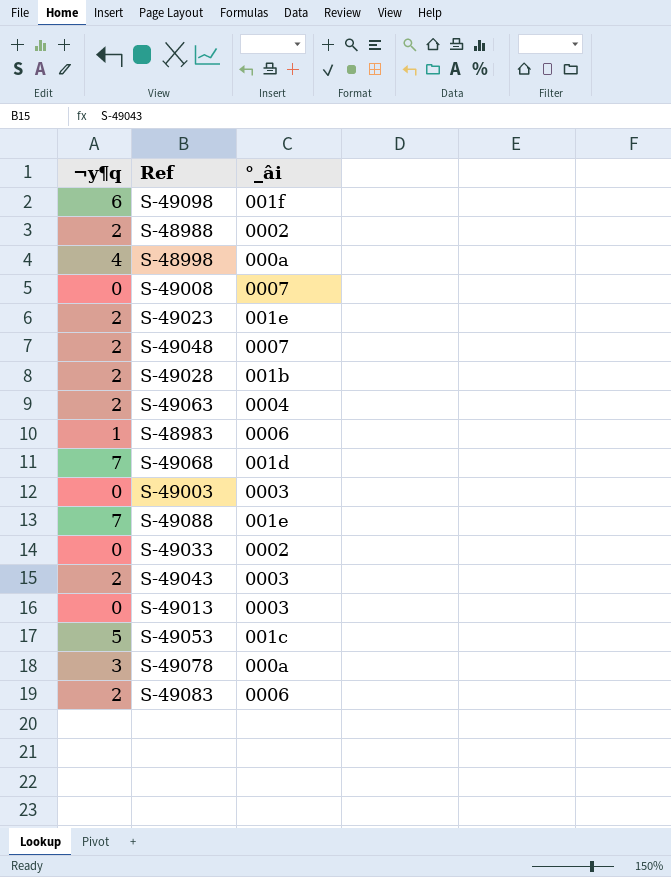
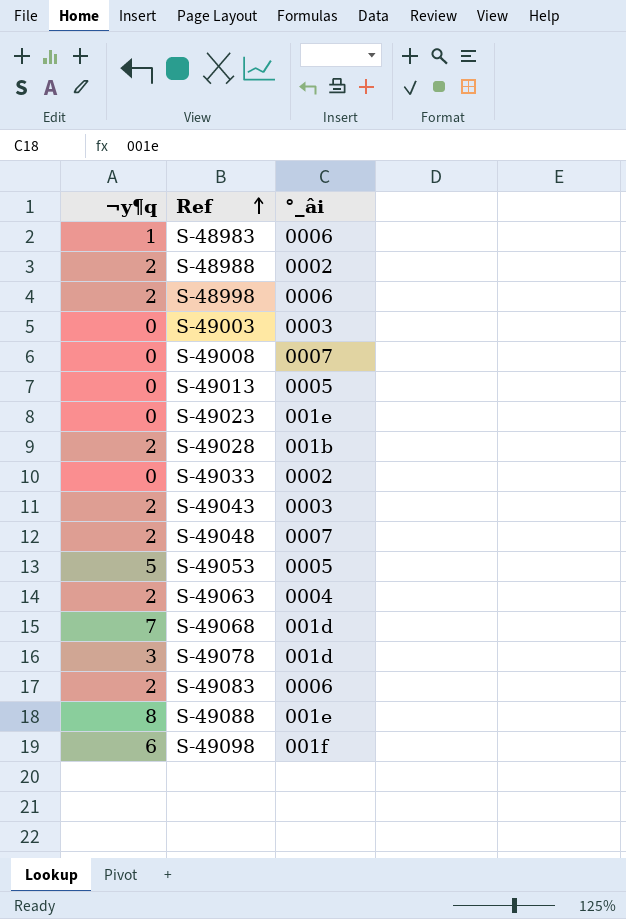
row order: none -> Ref ascending
S-48998 | ¬y¶q: 4 -> 2
S-48998 | °_âi: 000a -> 0006
S-49013 | °_âi: 0003 -> 0005
S-49023 | ¬y¶q: 2 -> 0
S-49053 | °_âi: 001c -> 0005
S-49078 | °_âi: 000a -> 001d
S-49088 | ¬y¶q: 7 -> 8

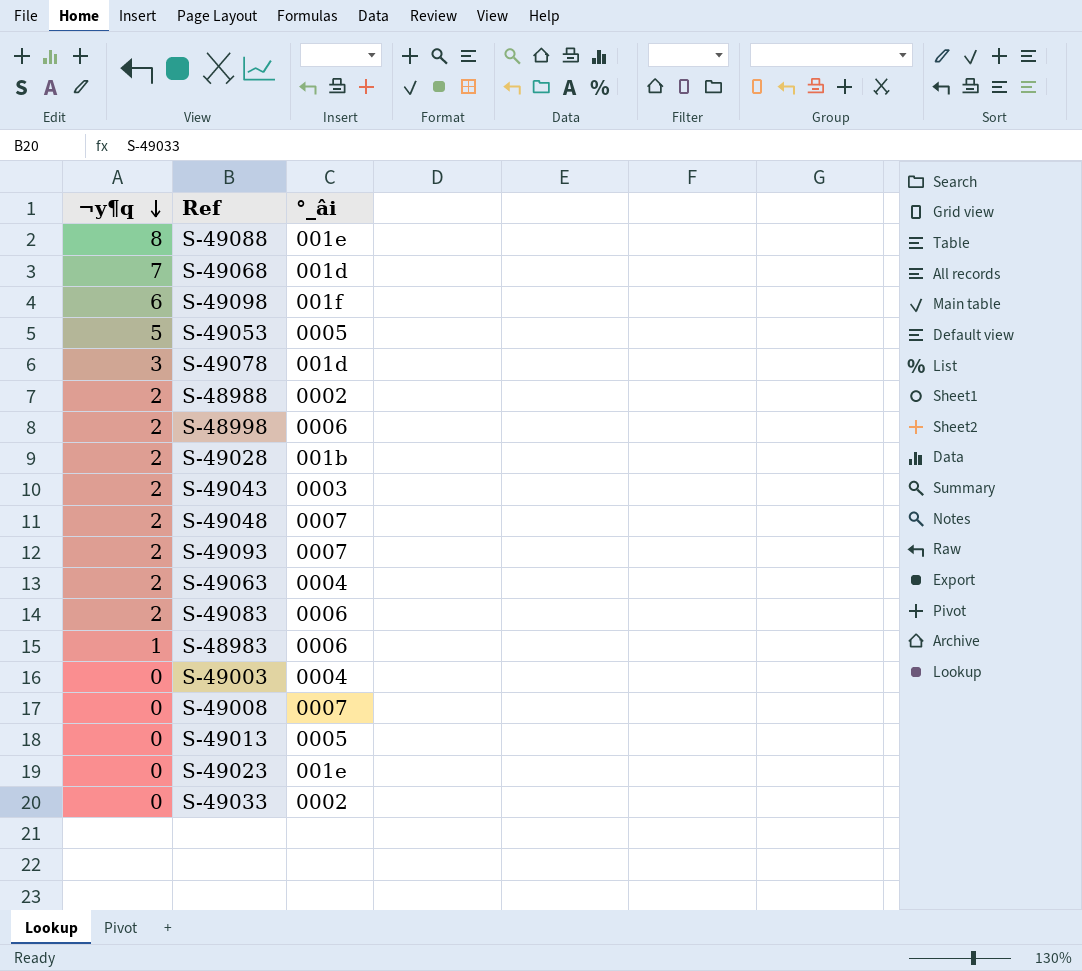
row order: Ref ascending -> ¬y¶q descending
row S-49093: none -> 2 | 0007
S-49003 | °_âi: 0003 -> 0004

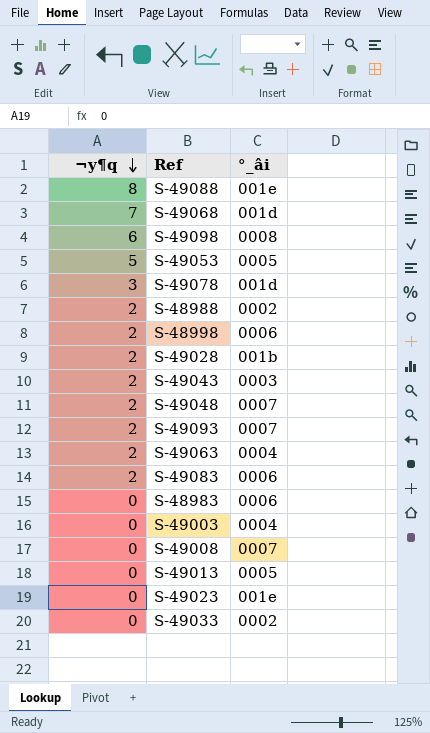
S-49098 | °_âi: 001f -> 0008
S-48983 | ¬y¶q: 1 -> 0

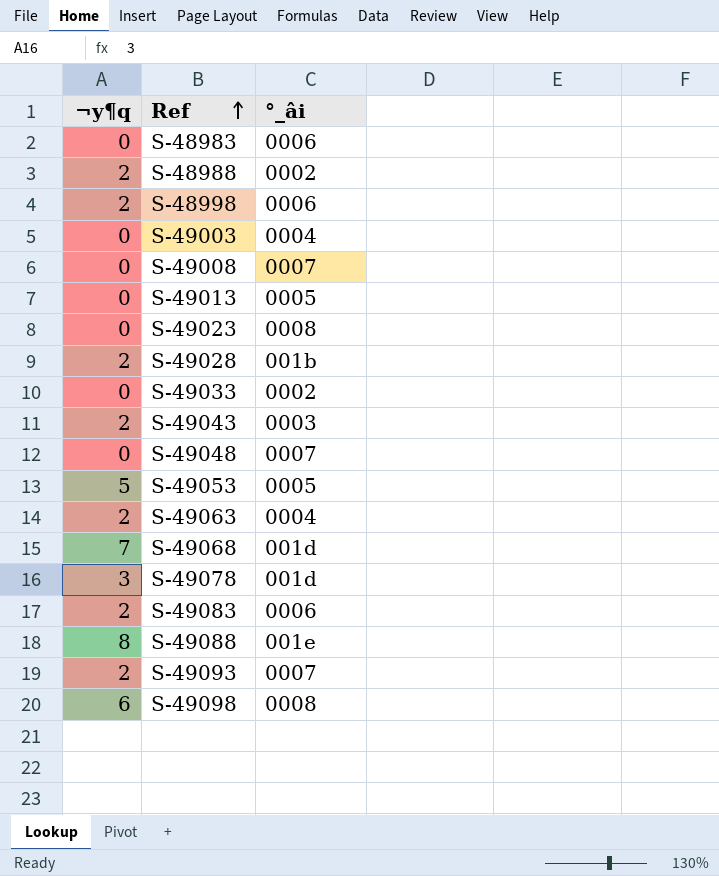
row order: ¬y¶q descending -> Ref ascending
S-49023 | °_âi: 001e -> 0008
S-49048 | ¬y¶q: 2 -> 0

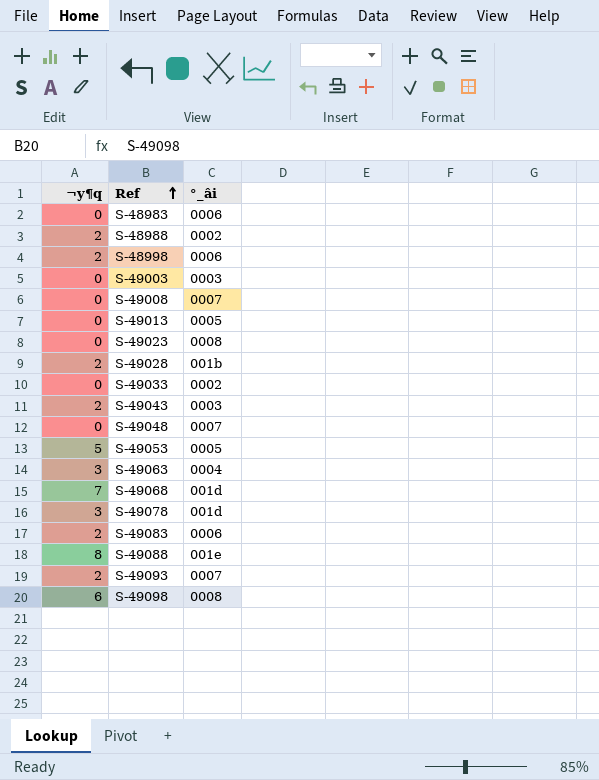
S-49003 | °_âi: 0004 -> 0003
S-49063 | ¬y¶q: 2 -> 3

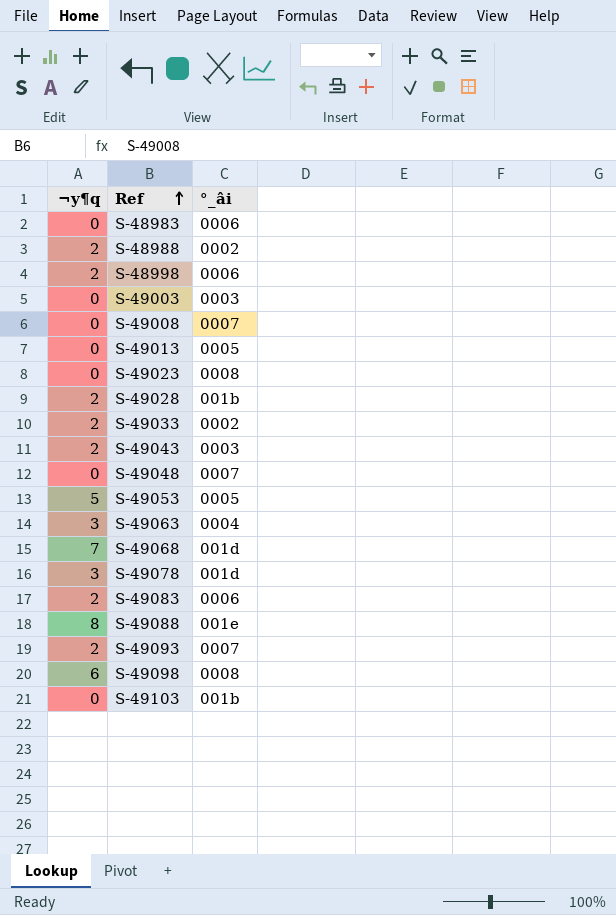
S-49033 | ¬y¶q: 0 -> 2
row S-49103: none -> 0 | 001b

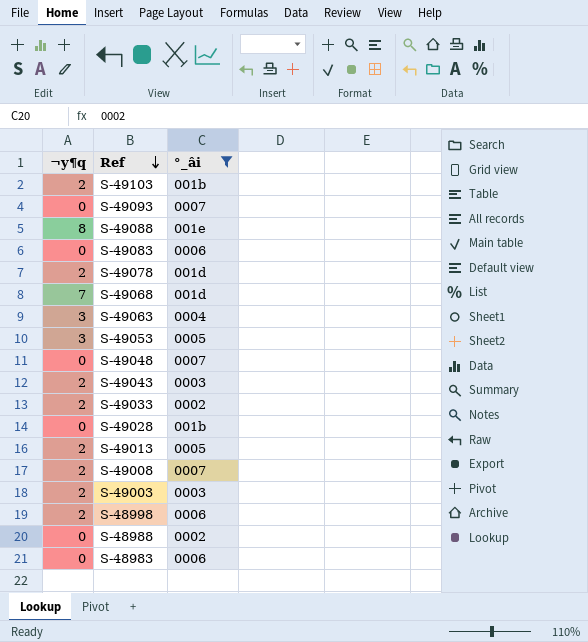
filter: none -> °_âi != 0008
row order: Ref ascending -> Ref descending
S-49103 | ¬y¶q: 0 -> 2
S-49093 | ¬y¶q: 2 -> 0
S-49083 | ¬y¶q: 2 -> 0
S-49078 | ¬y¶q: 3 -> 2
S-49053 | ¬y¶q: 5 -> 3
S-49028 | ¬y¶q: 2 -> 0
S-49013 | ¬y¶q: 0 -> 2
S-49008 | ¬y¶q: 0 -> 2
S-49003 | ¬y¶q: 0 -> 2
S-48988 | ¬y¶q: 2 -> 0

